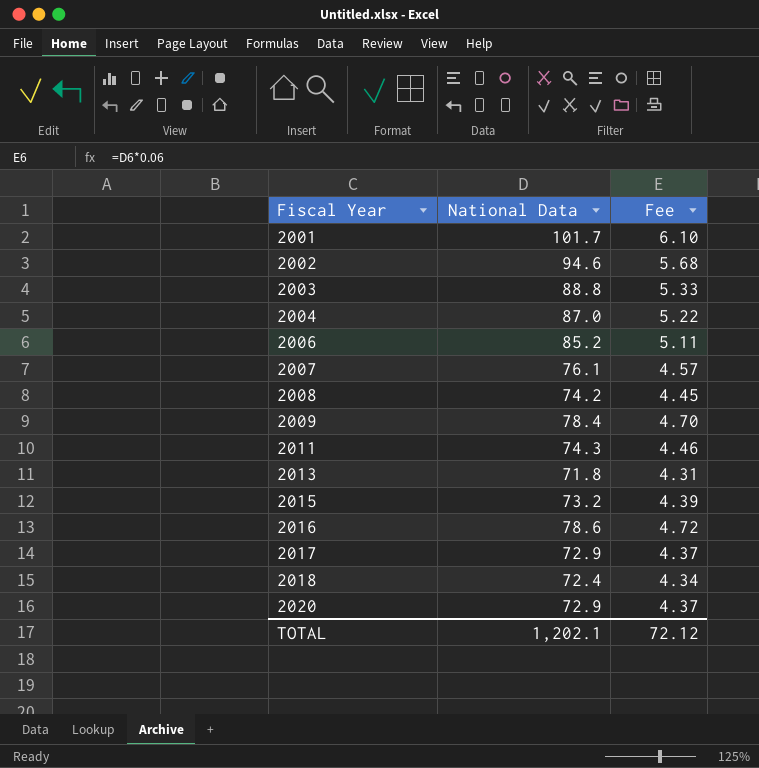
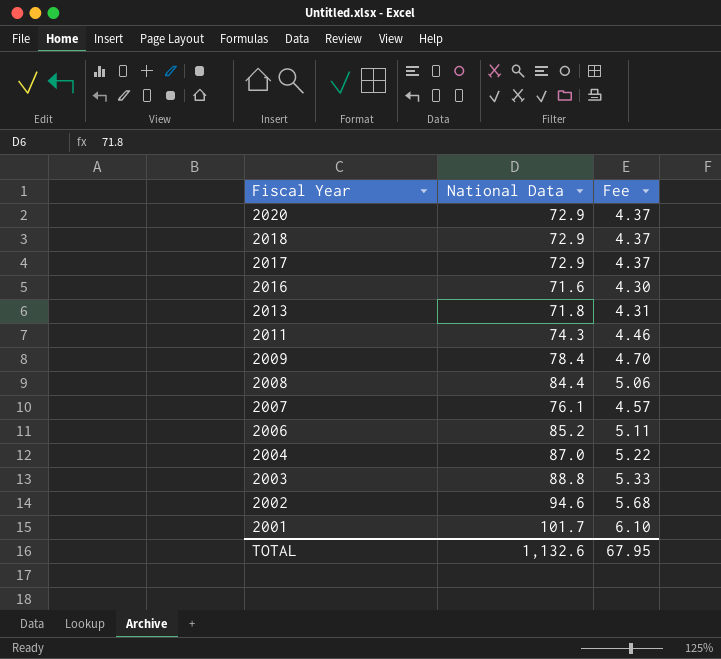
row order: Fiscal Year ascending -> Fiscal Year descending
row 2015: 73.2 | 4.39 -> none
2018 | National Data: 72.4 -> 72.9
2018 | Fee: 4.34 -> 4.37
2016 | National Data: 78.6 -> 71.6
2016 | Fee: 4.72 -> 4.30
2008 | National Data: 74.2 -> 84.4
2008 | Fee: 4.45 -> 5.06
TOTAL | National Data: 1,202.1 -> 1,132.6
TOTAL | Fee: 72.12 -> 67.95

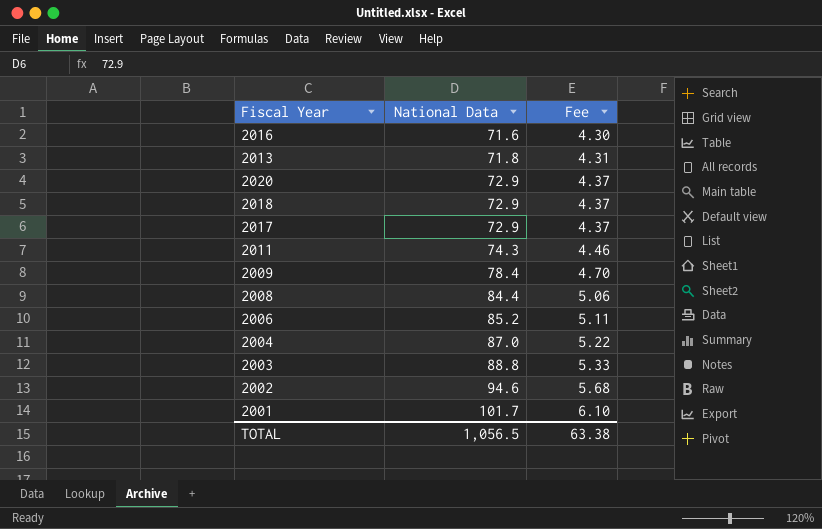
row order: Fiscal Year descending -> National Data ascending
row 2007: 76.1 | 4.57 -> none
TOTAL | National Data: 1,132.6 -> 1,056.5
TOTAL | Fee: 67.95 -> 63.38

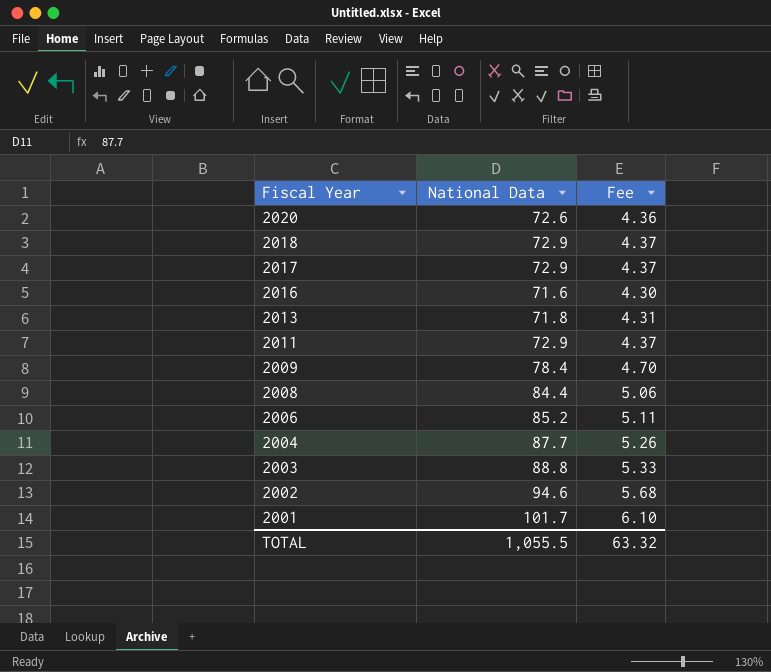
row order: National Data ascending -> Fiscal Year descending
2020 | National Data: 72.9 -> 72.6
2020 | Fee: 4.37 -> 4.36
2011 | National Data: 74.3 -> 72.9
2011 | Fee: 4.46 -> 4.37
2004 | National Data: 87.0 -> 87.7
2004 | Fee: 5.22 -> 5.26
TOTAL | National Data: 1,056.5 -> 1,055.5
TOTAL | Fee: 63.38 -> 63.32

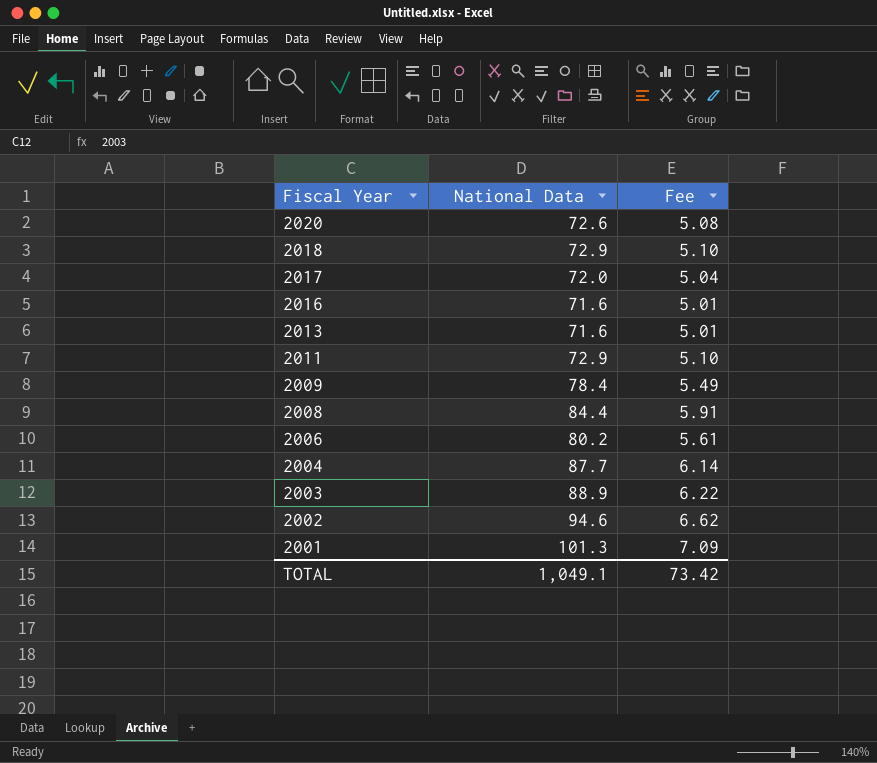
column Fee | formula: [National Data] * 0.06 -> [National Data] * 0.07
2017 | National Data: 72.9 -> 72.0
2013 | National Data: 71.8 -> 71.6
2006 | National Data: 85.2 -> 80.2
2003 | National Data: 88.8 -> 88.9
2001 | National Data: 101.7 -> 101.3
TOTAL | National Data: 1,055.5 -> 1,049.1
TOTAL | Fee: 63.32 -> 73.42

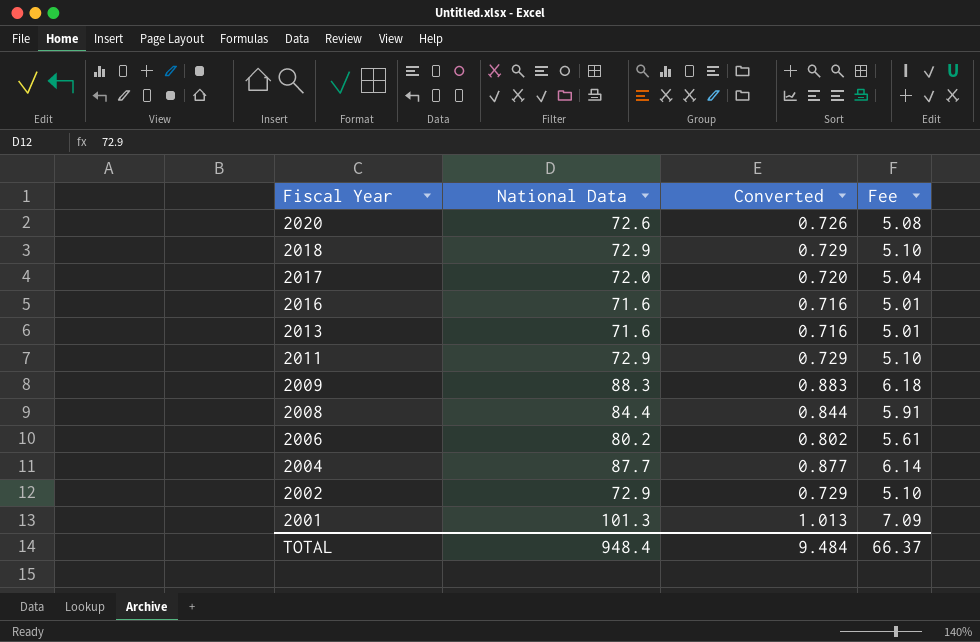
column Converted | formula: none -> [National Data] * 0.01
row 2003: 88.9 | 6.22 -> none
2009 | National Data: 78.4 -> 88.3
2009 | Fee: 5.49 -> 6.18
2002 | National Data: 94.6 -> 72.9
2002 | Fee: 6.62 -> 5.10
TOTAL | National Data: 1,049.1 -> 948.4
TOTAL | Fee: 73.42 -> 66.37

